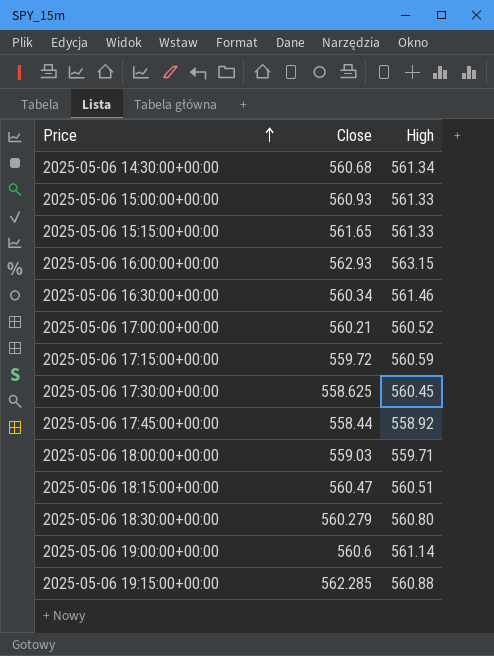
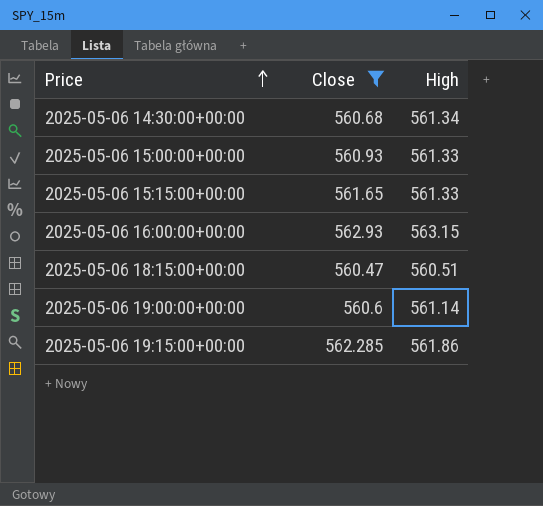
filter: none -> Close >= 560.47
2025-05-06 19:15:00+00:00 | High: 560.88 -> 561.86

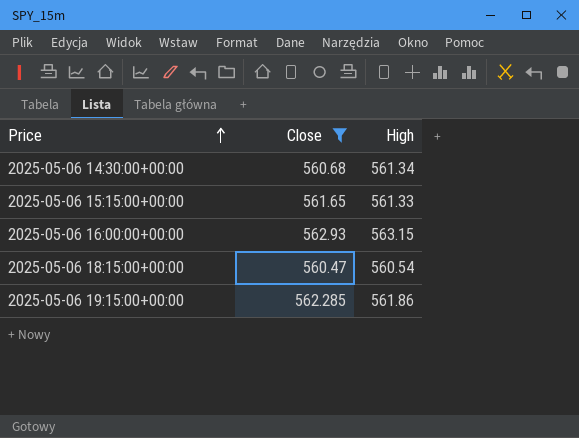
row 2025-05-06 15:00:00+00:00: 560.93 | 561.33 -> none
row 2025-05-06 19:00:00+00:00: 560.6 | 561.14 -> none
2025-05-06 18:15:00+00:00 | High: 560.51 -> 560.54

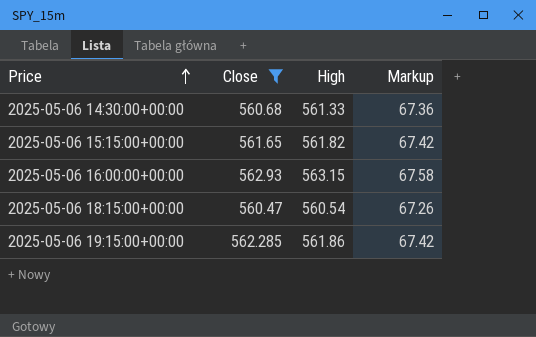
column Markup | formula: none -> [High] * 0.12
2025-05-06 14:30:00+00:00 | High: 561.34 -> 561.33
2025-05-06 15:15:00+00:00 | High: 561.33 -> 561.82

